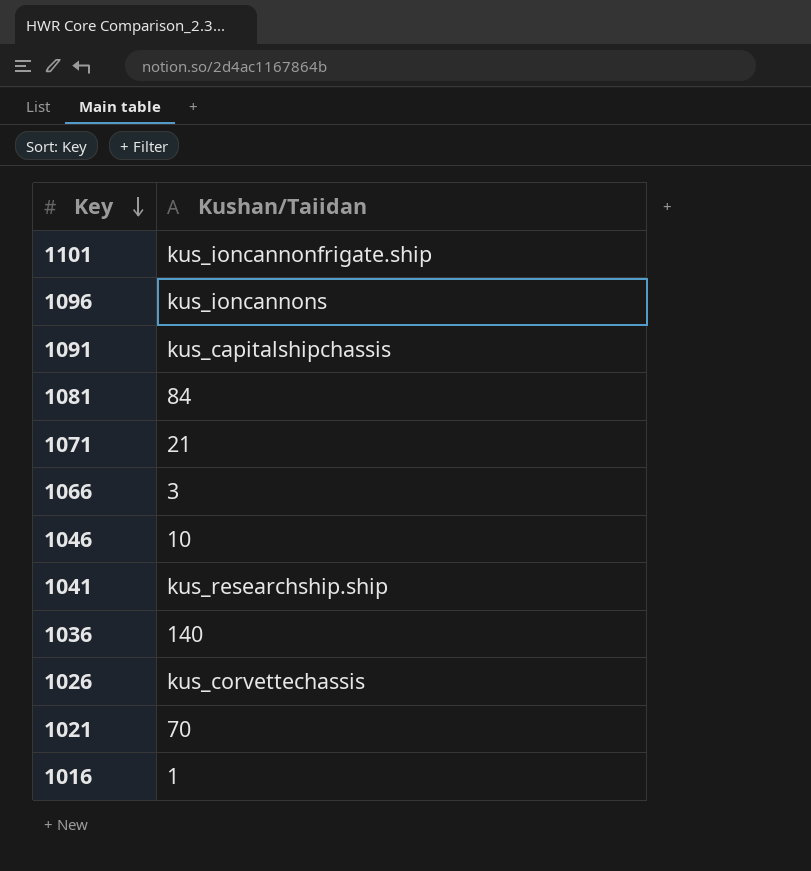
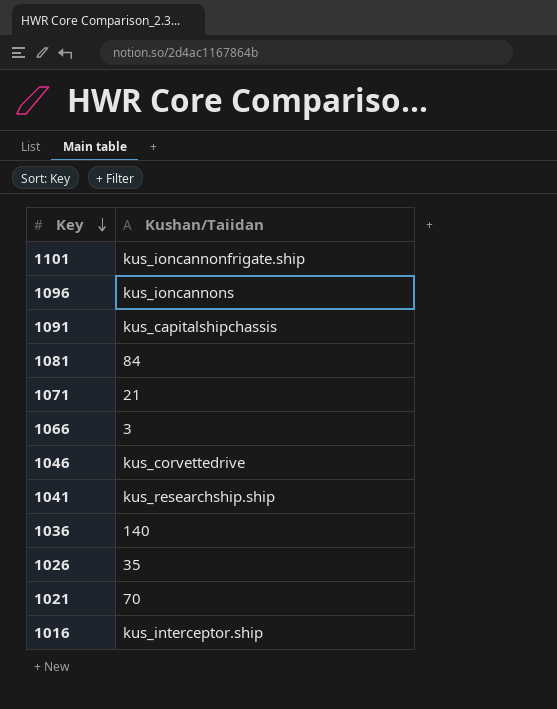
1046 | Kushan/Taiidan: 10 -> kus_corvettedrive
1026 | Kushan/Taiidan: kus_corvettechassis -> 35
1016 | Kushan/Taiidan: 1 -> kus_interceptor.ship

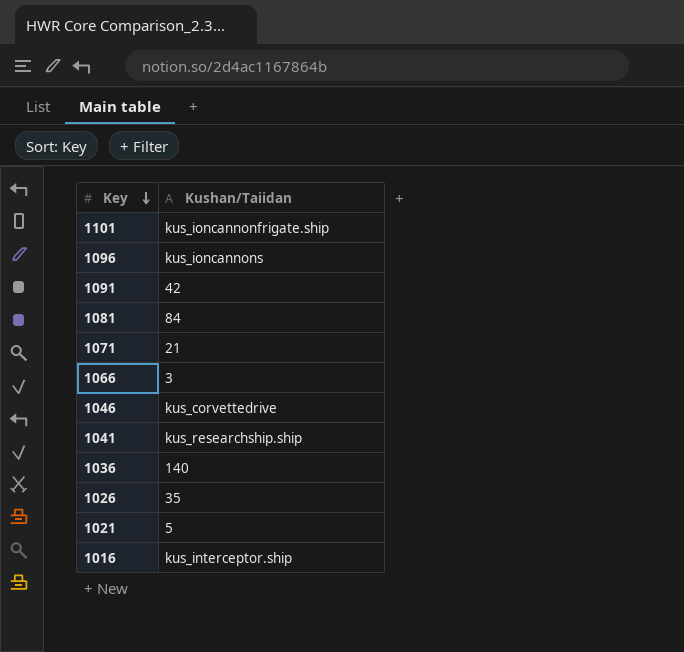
1091 | Kushan/Taiidan: kus_capitalshipchassis -> 42
1021 | Kushan/Taiidan: 70 -> 5

